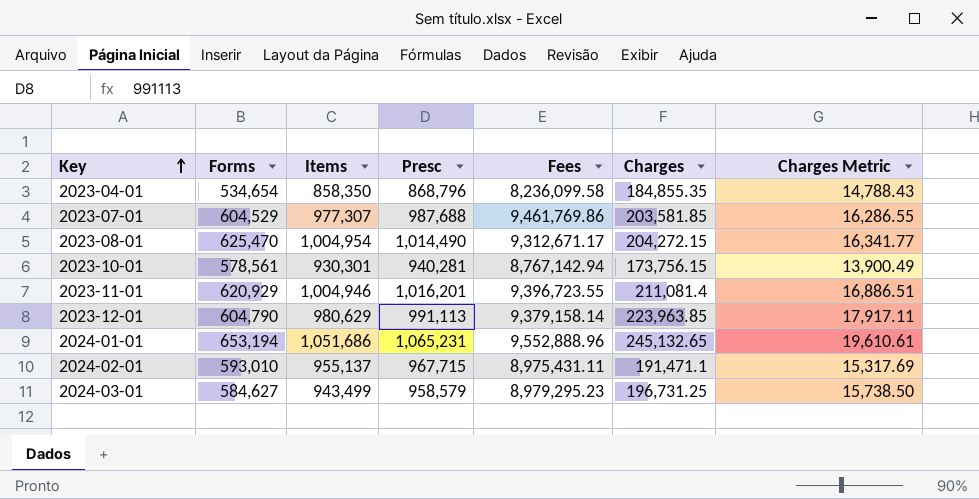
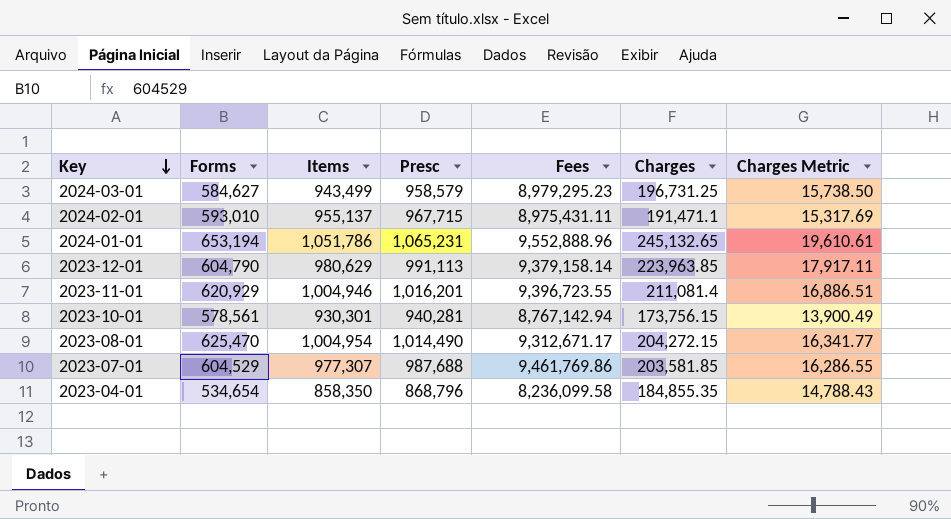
row order: Key ascending -> Key descending
2024-01-01 | Items: 1,051,686 -> 1,051,786

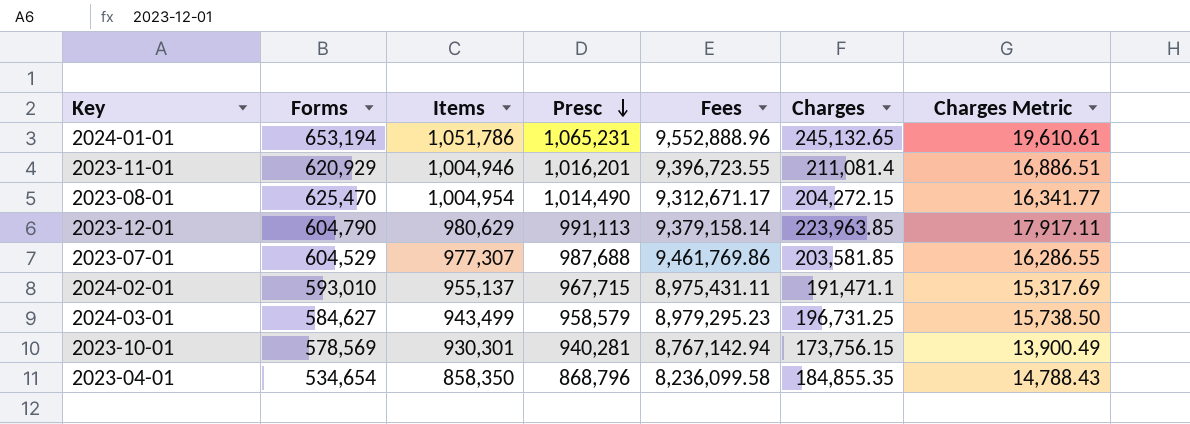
row order: Key descending -> Presc descending
2023-10-01 | Forms: 578,561 -> 578,569

